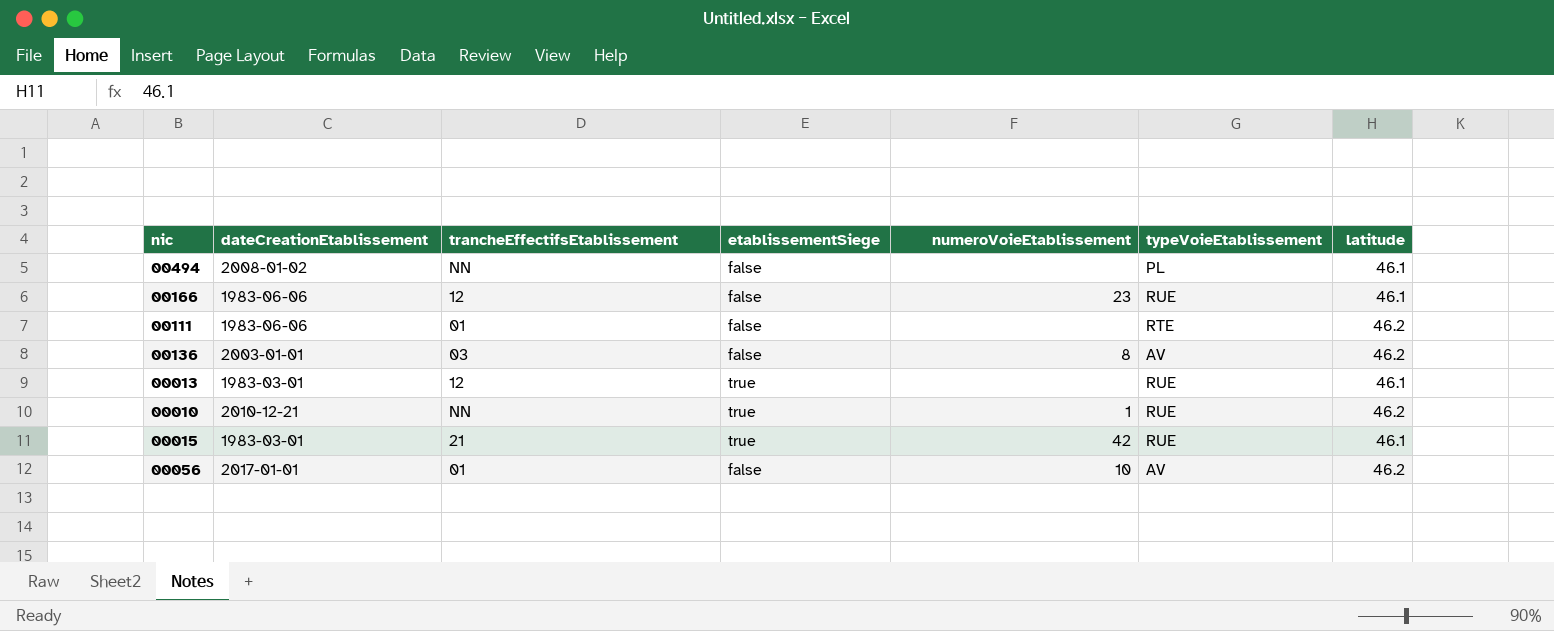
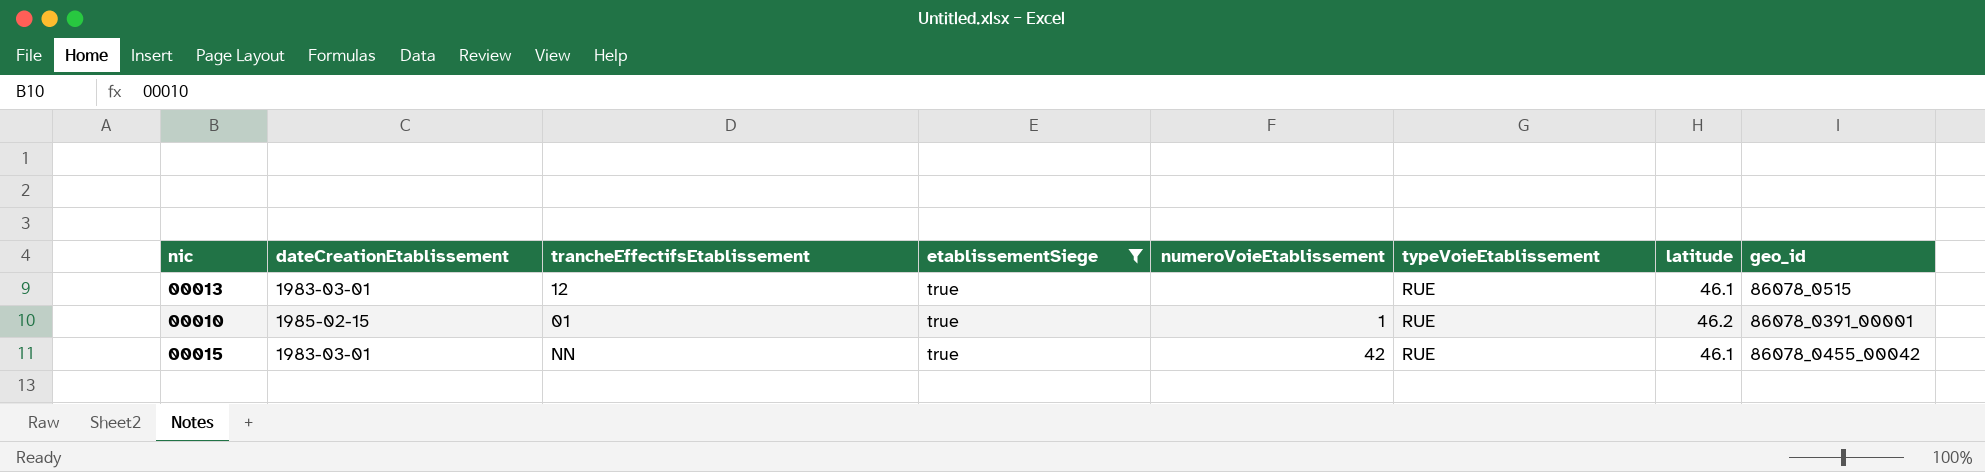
filter: none -> etablissementSiege = true
column geo_id | position: none -> 8
00010 | dateCreationEtablissement: 2010-12-21 -> 1985-02-15
00010 | trancheEffectifsEtablissement: NN -> 01
00015 | trancheEffectifsEtablissement: 21 -> NN

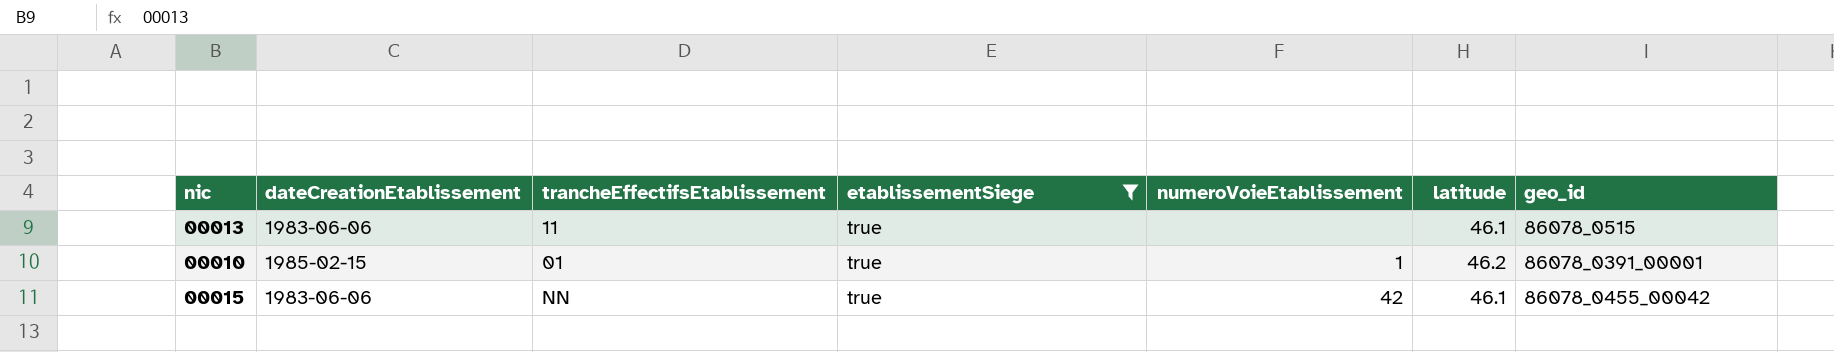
column typeVoieEtablissement | position: 6 -> none
00013 | dateCreationEtablissement: 1983-03-01 -> 1983-06-06
00013 | trancheEffectifsEtablissement: 12 -> 11
00015 | dateCreationEtablissement: 1983-03-01 -> 1983-06-06

